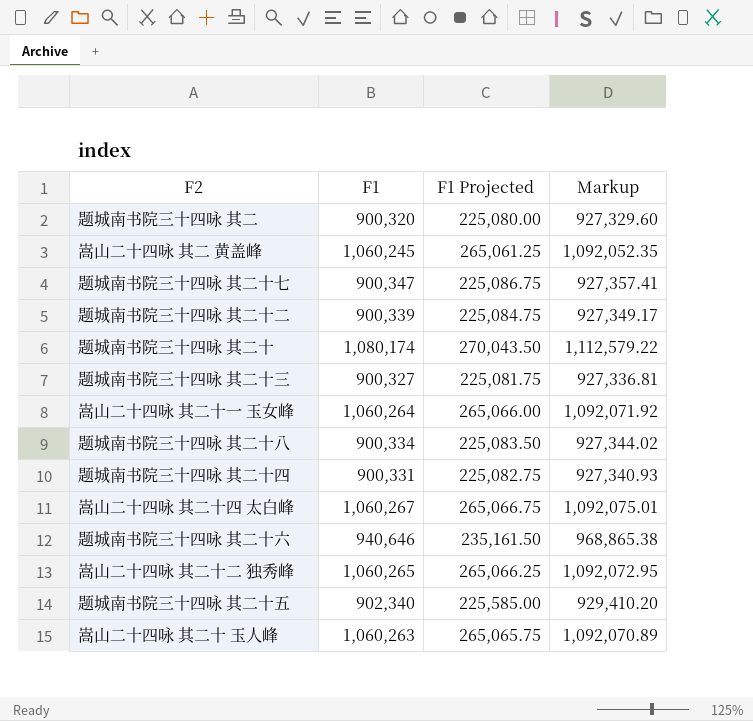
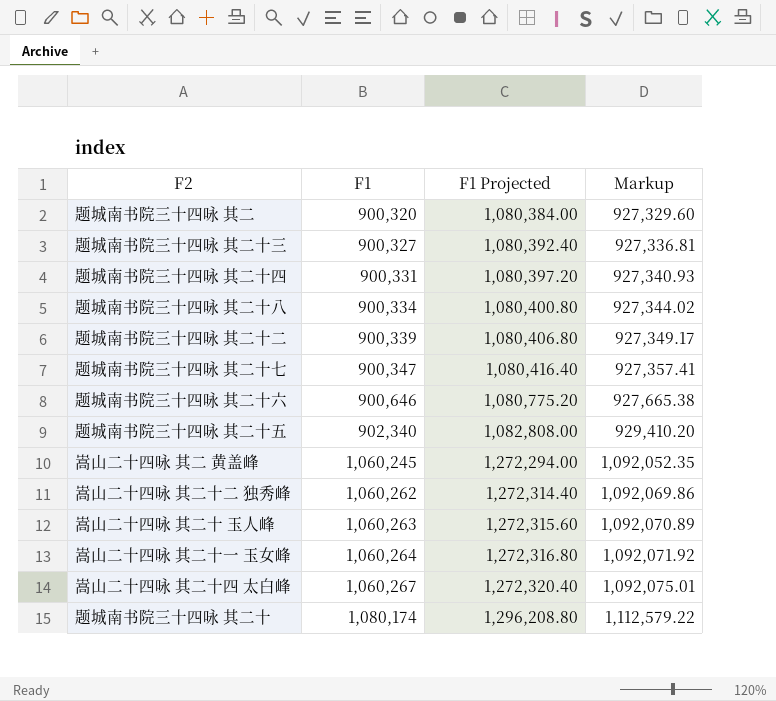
row order: none -> F1 ascending
column F1 Projected | formula: [F1] * 0.25 -> [F1] * 1.2
题城南书院三十四咏 其二十六 | F1: 940,646 -> 900,646
题城南书院三十四咏 其二十六 | Markup: 968,865.38 -> 927,665.38
嵩山二十四咏 其二十二 独秀峰 | F1: 1,060,265 -> 1,060,262
嵩山二十四咏 其二十二 独秀峰 | Markup: 1,092,072.95 -> 1,092,069.86

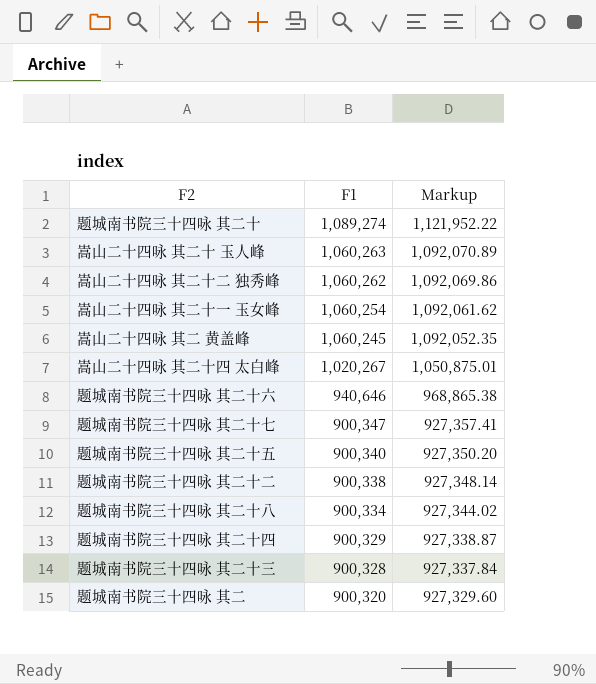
row order: F1 ascending -> F1 descending
column F1 Projected | formula: [F1] * 1.2 -> none
题城南书院三十四咏 其二十 | F1: 1,080,174 -> 1,089,274
题城南书院三十四咏 其二十 | Markup: 1,112,579.22 -> 1,121,952.22
嵩山二十四咏 其二十一 玉女峰 | F1: 1,060,264 -> 1,060,254
嵩山二十四咏 其二十一 玉女峰 | Markup: 1,092,071.92 -> 1,092,061.62
嵩山二十四咏 其二十四 太白峰 | F1: 1,060,267 -> 1,020,267
嵩山二十四咏 其二十四 太白峰 | Markup: 1,092,075.01 -> 1,050,875.01
题城南书院三十四咏 其二十六 | F1: 900,646 -> 940,646
题城南书院三十四咏 其二十六 | Markup: 927,665.38 -> 968,865.38
题城南书院三十四咏 其二十五 | F1: 902,340 -> 900,340
题城南书院三十四咏 其二十五 | Markup: 929,410.20 -> 927,350.20
题城南书院三十四咏 其二十二 | F1: 900,339 -> 900,338
题城南书院三十四咏 其二十二 | Markup: 927,349.17 -> 927,348.14
题城南书院三十四咏 其二十四 | F1: 900,331 -> 900,329
题城南书院三十四咏 其二十四 | Markup: 927,340.93 -> 927,338.87
题城南书院三十四咏 其二十三 | F1: 900,327 -> 900,328
题城南书院三十四咏 其二十三 | Markup: 927,336.81 -> 927,337.84

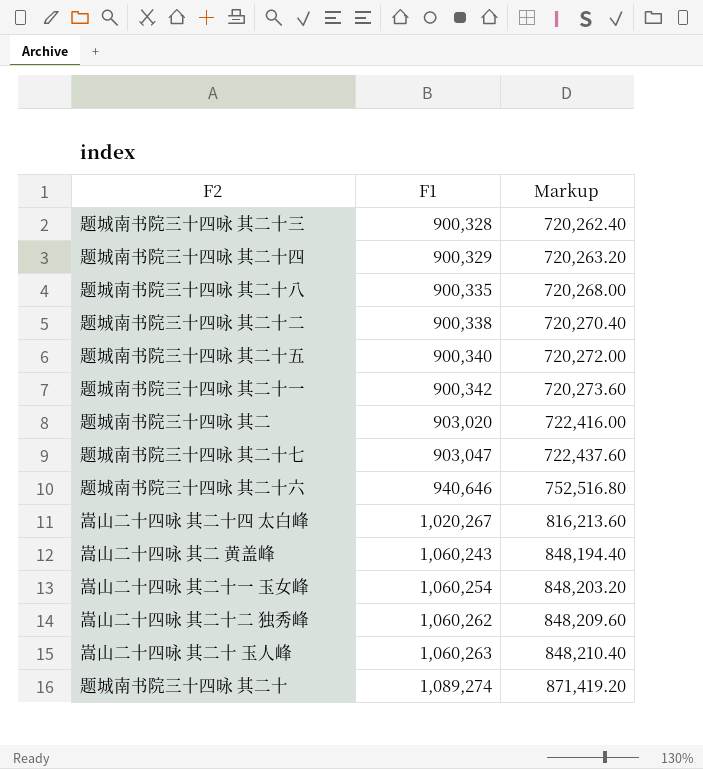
row order: F1 descending -> F1 ascending
column Markup | formula: [F1] * 1.03 -> [F1] * 0.8
题城南书院三十四咏 其二十八 | F1: 900,334 -> 900,335
row 题城南书院三十四咏 其二十一: none -> 900,342 | 720,273.60
题城南书院三十四咏 其二 | F1: 900,320 -> 903,020
题城南书院三十四咏 其二十七 | F1: 900,347 -> 903,047
嵩山二十四咏 其二 黄盖峰 | F1: 1,060,245 -> 1,060,243

